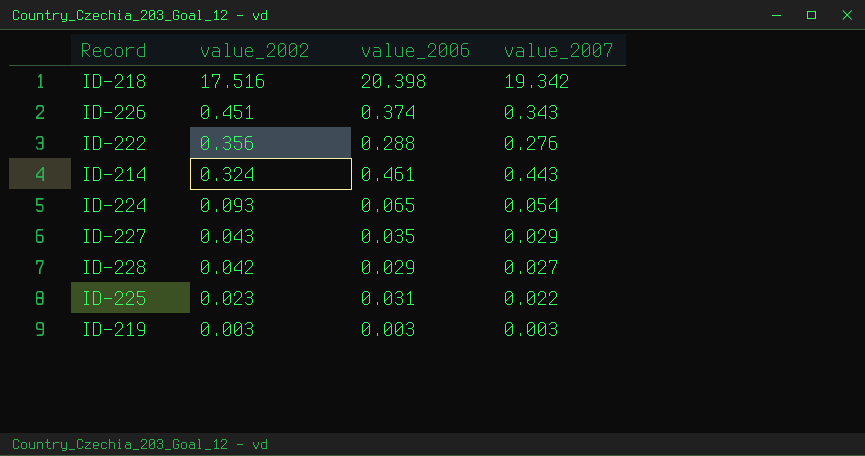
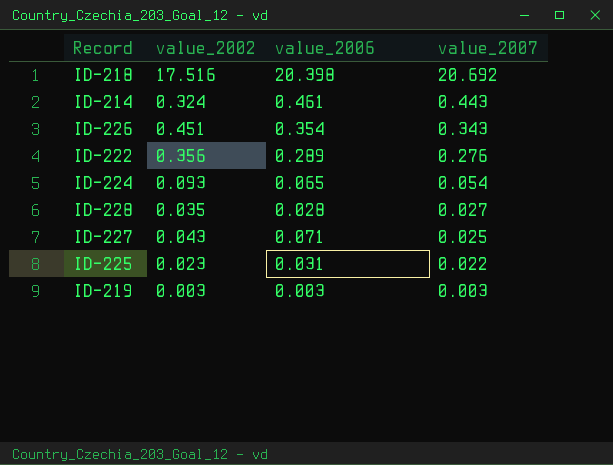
row order: value_2002 descending -> value_2007 descending
ID-218 | value_2007: 19.342 -> 20.692
ID-226 | value_2006: 0.374 -> 0.354
ID-222 | value_2006: 0.288 -> 0.289
ID-228 | value_2002: 0.042 -> 0.035
ID-228 | value_2006: 0.029 -> 0.028
ID-227 | value_2006: 0.035 -> 0.071
ID-227 | value_2007: 0.029 -> 0.025

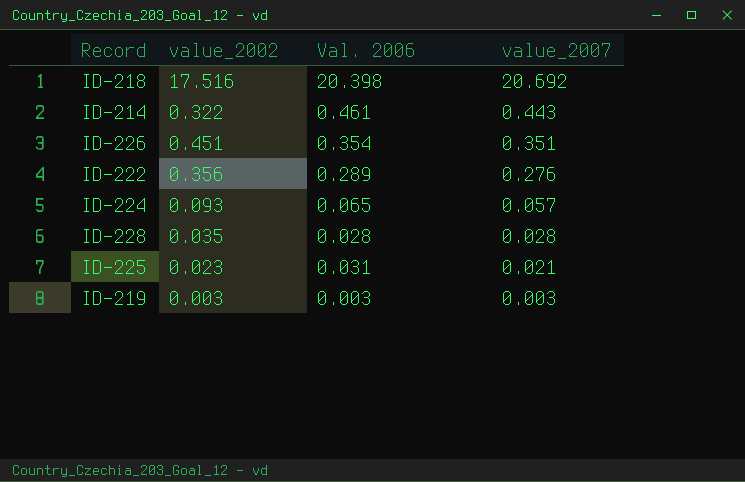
column name: value_2006 -> Val. 2006
row ID-227: 0.043 | 0.071 | 0.025 -> none
ID-214 | value_2002: 0.324 -> 0.322
ID-226 | value_2007: 0.343 -> 0.351
ID-224 | value_2007: 0.054 -> 0.057
ID-228 | value_2007: 0.027 -> 0.028
ID-225 | value_2007: 0.022 -> 0.021

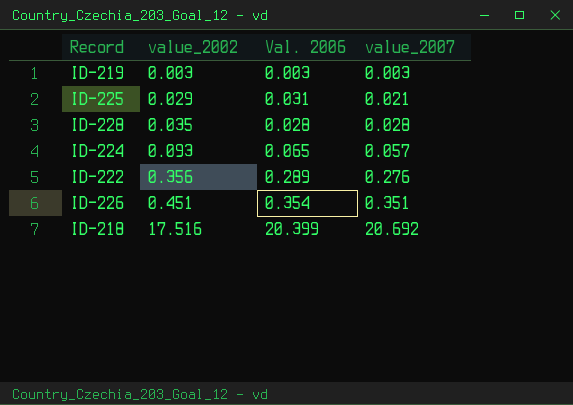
row order: value_2007 descending -> value_2002 ascending
row ID-214: 0.322 | 0.461 | 0.443 -> none
ID-225 | value_2002: 0.023 -> 0.029
ID-218 | Val. 2006: 20.398 -> 20.399

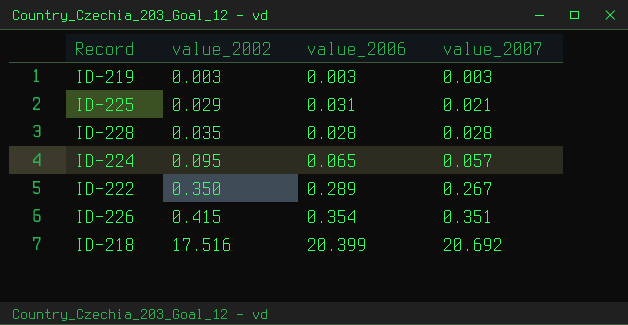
column name: Val. 2006 -> value_2006
ID-224 | value_2002: 0.093 -> 0.095
ID-222 | value_2002: 0.356 -> 0.350
ID-222 | value_2007: 0.276 -> 0.267
ID-226 | value_2002: 0.451 -> 0.415

